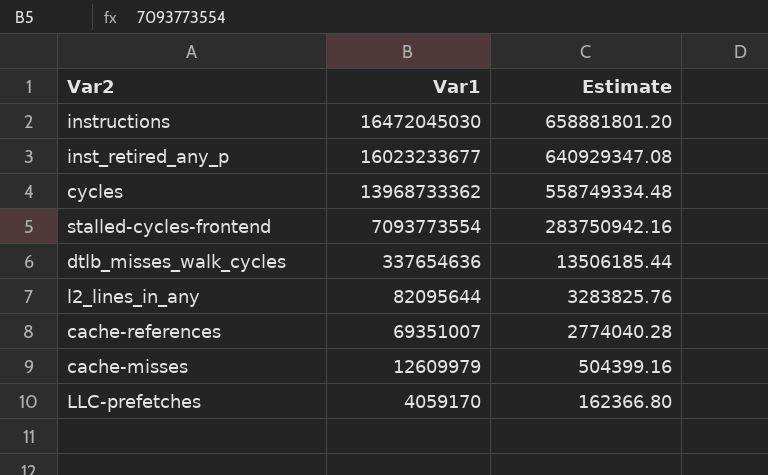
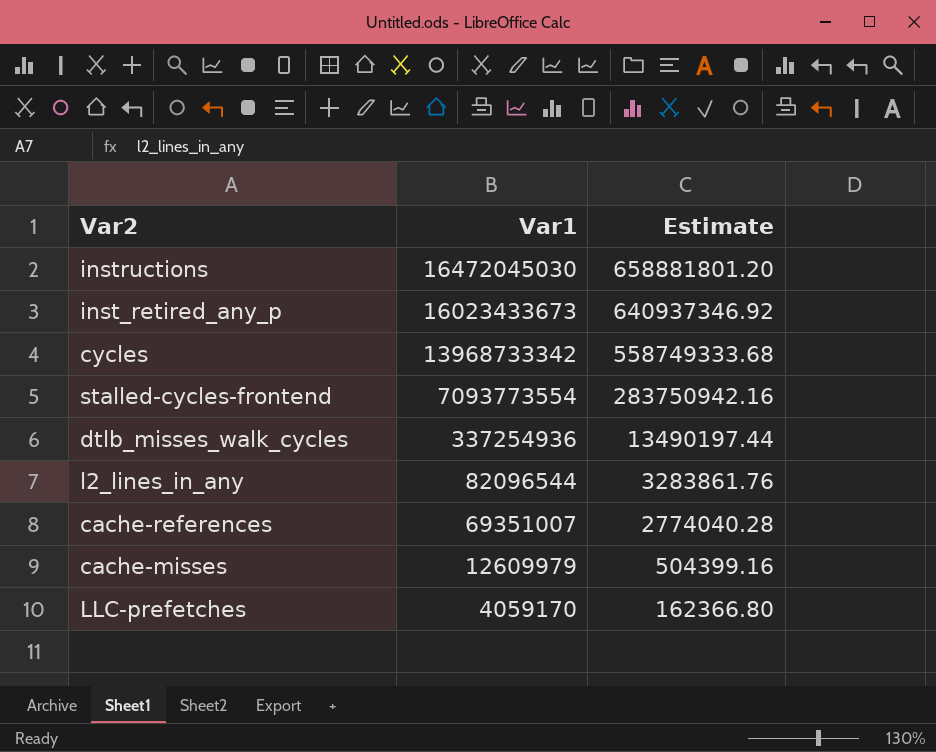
inst_retired_any_p | Var1: 16023233677 -> 16023433673
inst_retired_any_p | Estimate: 640929347.08 -> 640937346.92
cycles | Var1: 13968733362 -> 13968733342
cycles | Estimate: 558749334.48 -> 558749333.68
dtlb_misses_walk_cycles | Var1: 337654636 -> 337254936
dtlb_misses_walk_cycles | Estimate: 13506185.44 -> 13490197.44
l2_lines_in_any | Var1: 82095644 -> 82096544
l2_lines_in_any | Estimate: 3283825.76 -> 3283861.76

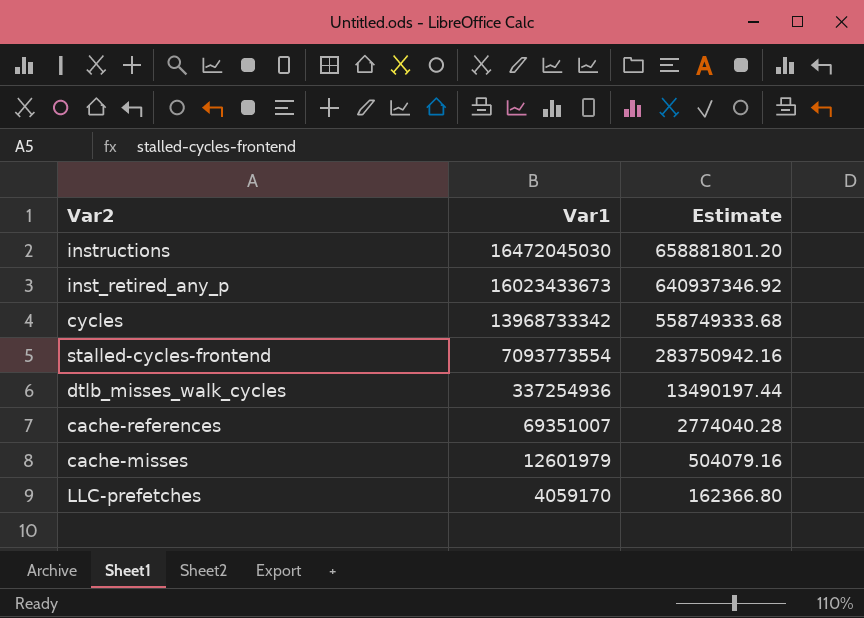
row l2_lines_in_any: 82096544 | 3283861.76 -> none
cache-misses | Var1: 12609979 -> 12601979
cache-misses | Estimate: 504399.16 -> 504079.16

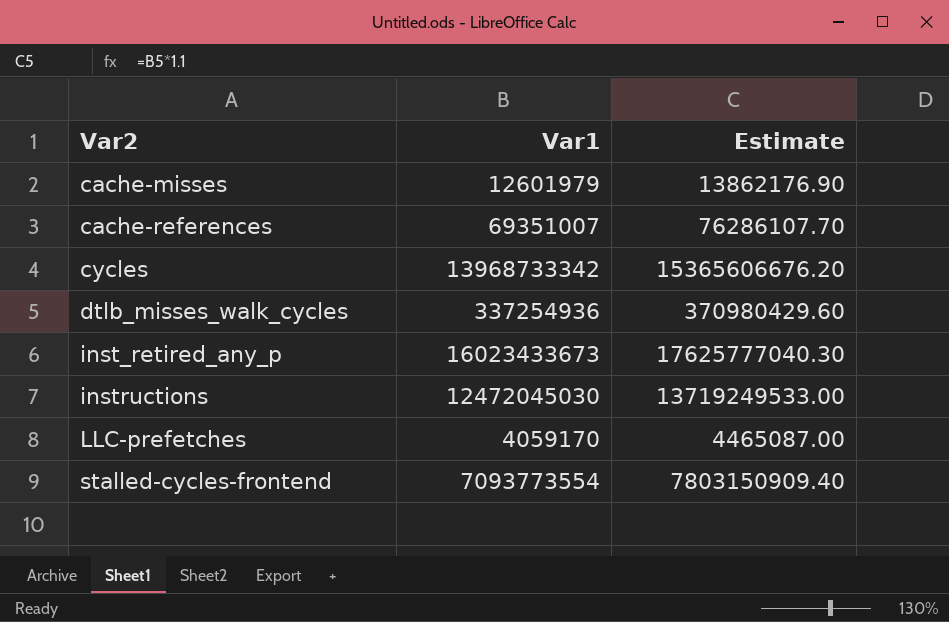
row order: Var1 descending -> Var2 ascending
column Estimate | formula: [Var1] * 0.04 -> [Var1] * 1.1
instructions | Var1: 16472045030 -> 12472045030

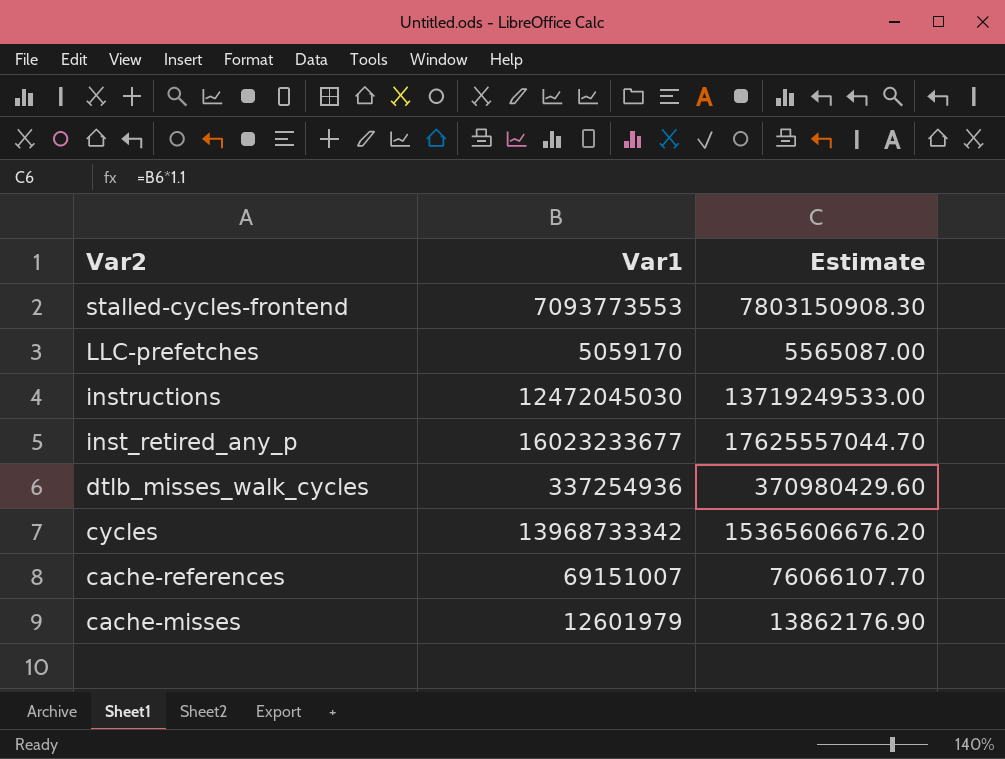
row order: Var2 ascending -> Var2 descending
stalled-cycles-frontend | Var1: 7093773554 -> 7093773553
stalled-cycles-frontend | Estimate: 7803150909.40 -> 7803150908.30
LLC-prefetches | Var1: 4059170 -> 5059170
LLC-prefetches | Estimate: 4465087.00 -> 5565087.00
inst_retired_any_p | Var1: 16023433673 -> 16023233677
inst_retired_any_p | Estimate: 17625777040.30 -> 17625557044.70
cache-references | Var1: 69351007 -> 69151007
cache-references | Estimate: 76286107.70 -> 76066107.70

